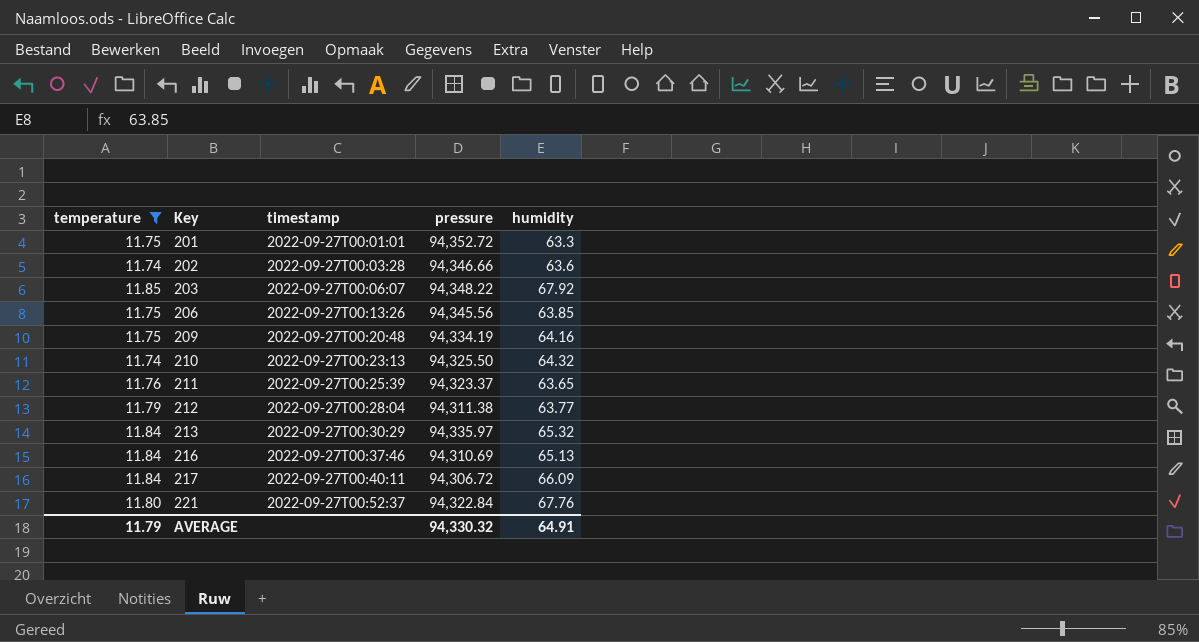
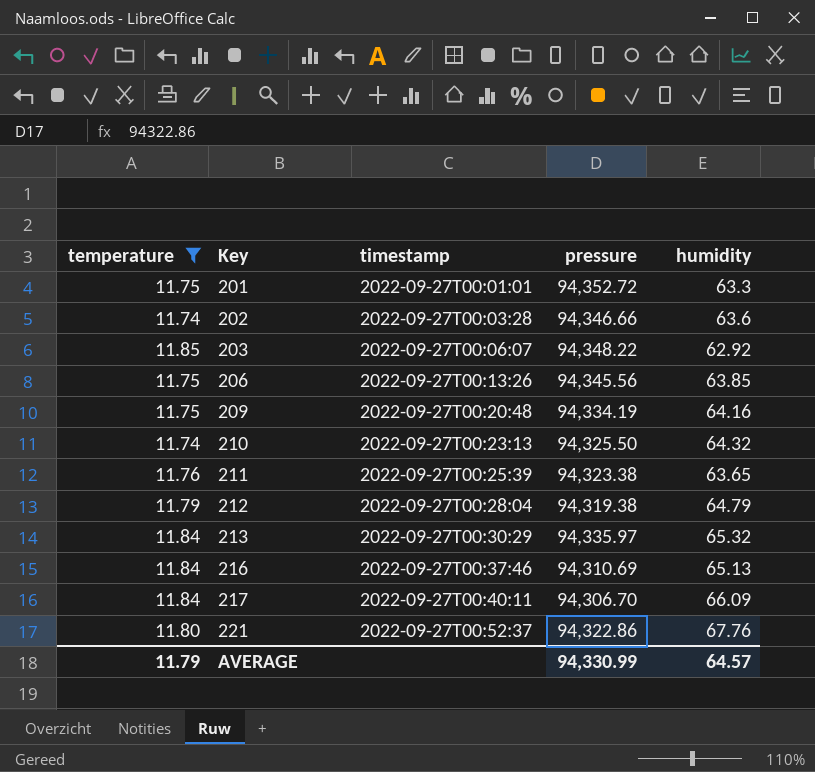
203 | humidity: 67.92 -> 62.92
211 | pressure: 94,323.37 -> 94,323.38
212 | pressure: 94,311.38 -> 94,319.38
212 | humidity: 63.77 -> 64.79
217 | pressure: 94,306.72 -> 94,306.70
221 | pressure: 94,322.84 -> 94,322.86
AVERAGE | pressure: 94,330.32 -> 94,330.99
AVERAGE | humidity: 64.91 -> 64.57

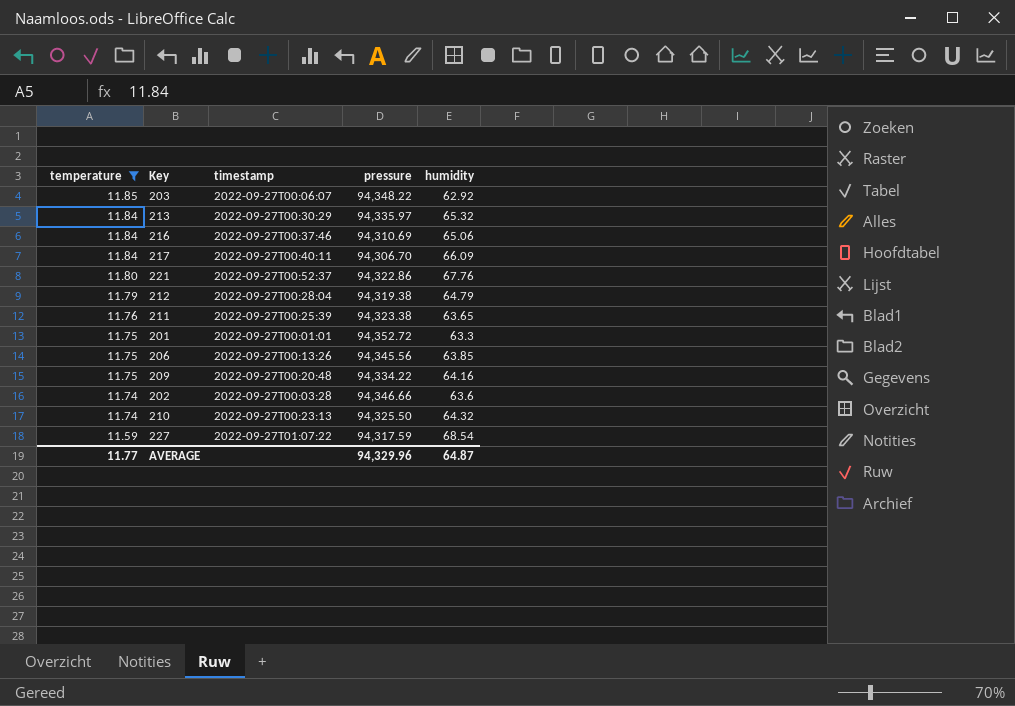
row order: Key ascending -> temperature descending
216 | humidity: 65.13 -> 65.06
209 | pressure: 94,334.19 -> 94,334.22
row 227: none -> 11.59 | 2022-09-27T01:07:22 | 94,317.59 | 68.54
AVERAGE | temperature: 11.79 -> 11.77
AVERAGE | pressure: 94,330.99 -> 94,329.96
AVERAGE | humidity: 64.57 -> 64.87

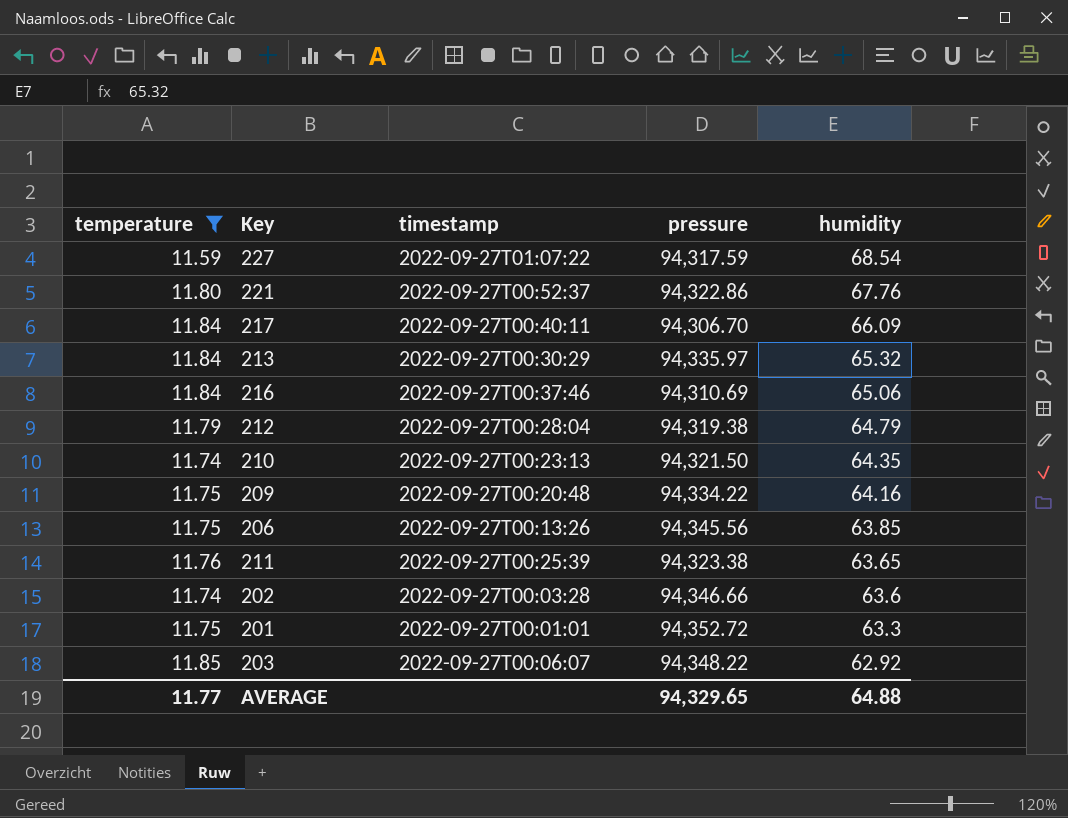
row order: temperature descending -> humidity descending
210 | pressure: 94,325.50 -> 94,321.50
210 | humidity: 64.32 -> 64.35
AVERAGE | pressure: 94,329.96 -> 94,329.65
AVERAGE | humidity: 64.87 -> 64.88

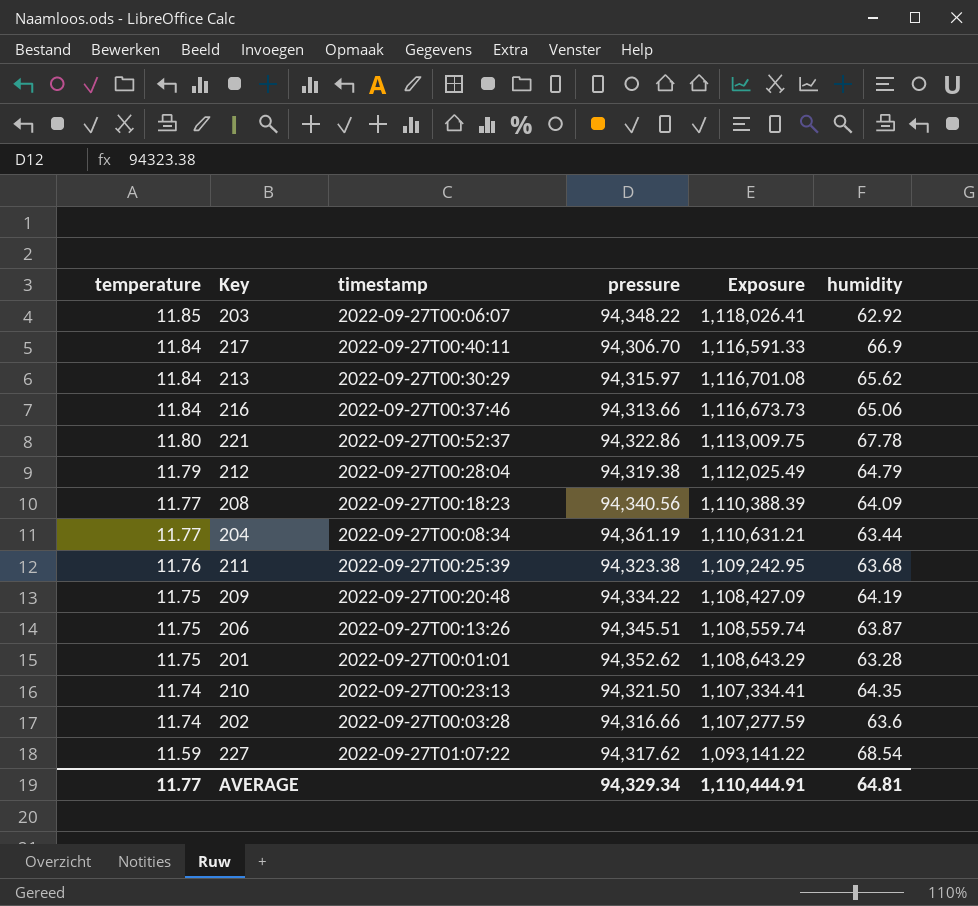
filter: temperature != 11.77 -> none
row order: humidity descending -> temperature descending
column Exposure | formula: none -> [temperature] * [pressure]
217 | humidity: 66.09 -> 66.9
213 | pressure: 94,335.97 -> 94,315.97
213 | humidity: 65.32 -> 65.62
216 | pressure: 94,310.69 -> 94,313.66
221 | humidity: 67.76 -> 67.78
211 | humidity: 63.65 -> 63.68
209 | humidity: 64.16 -> 64.19
206 | pressure: 94,345.56 -> 94,345.51
206 | humidity: 63.85 -> 63.87
201 | pressure: 94,352.72 -> 94,352.62
201 | humidity: 63.3 -> 63.28
202 | pressure: 94,346.66 -> 94,316.66
227 | pressure: 94,317.59 -> 94,317.62
AVERAGE | pressure: 94,329.65 -> 94,329.34
AVERAGE | humidity: 64.88 -> 64.81

